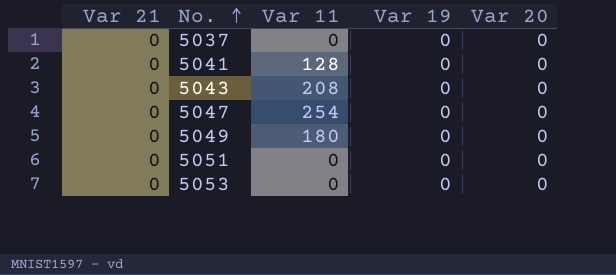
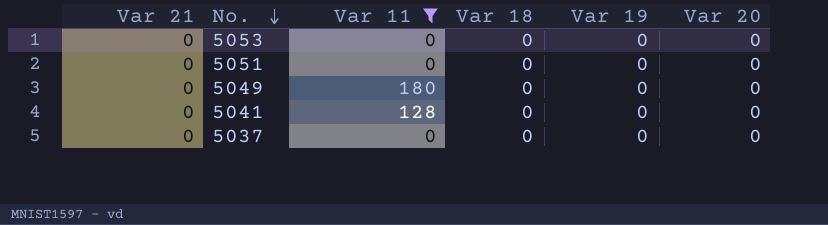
filter: none -> Var 11 <= 180
row order: No. ascending -> No. descending
column Var 18 | position: none -> 4

